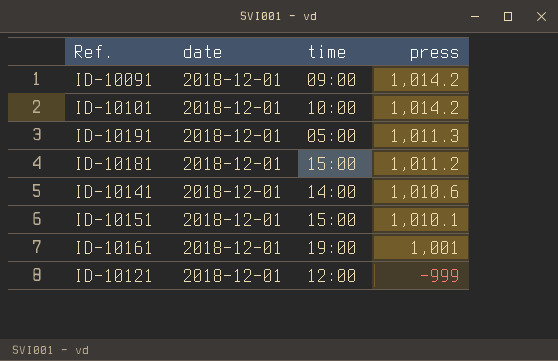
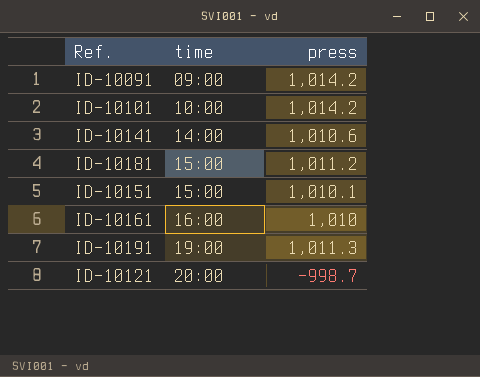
row order: press descending -> time ascending
column date | position: 2 -> none
ID-10161 | time: 19:00 -> 16:00
ID-10161 | press: 1,001 -> 1,010
ID-10191 | time: 05:00 -> 19:00
ID-10121 | time: 12:00 -> 20:00
ID-10121 | press: -999 -> -998.7

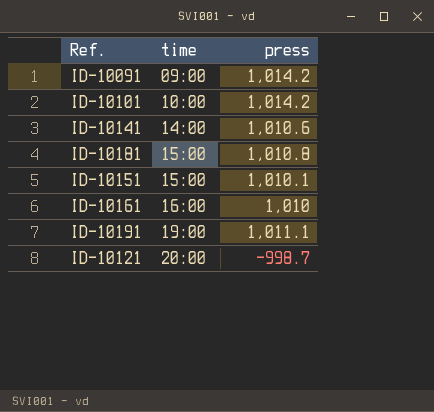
ID-10181 | press: 1,011.2 -> 1,010.8
ID-10191 | press: 1,011.3 -> 1,011.1

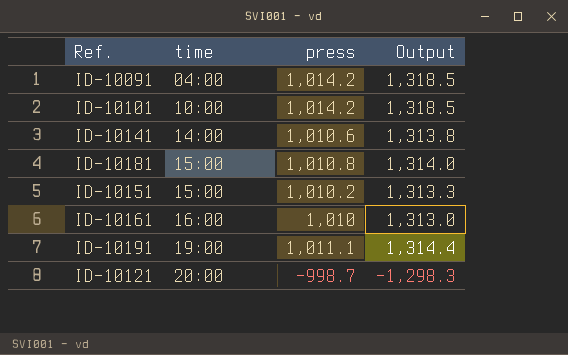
column Output | formula: none -> [press] * 1.3
ID-10091 | time: 09:00 -> 04:00
ID-10151 | press: 1,010.1 -> 1,010.2

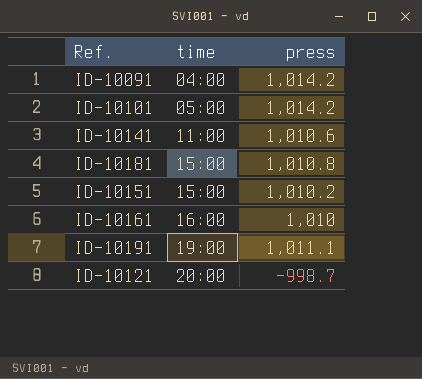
column Output | formula: [press] * 1.3 -> none
ID-10101 | time: 10:00 -> 05:00
ID-10141 | time: 14:00 -> 11:00

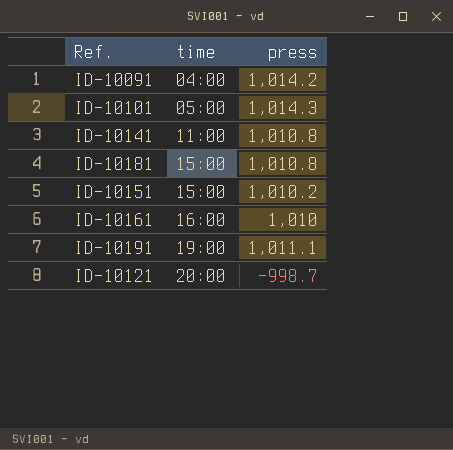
ID-10101 | press: 1,014.2 -> 1,014.3
ID-10141 | press: 1,010.6 -> 1,010.8

